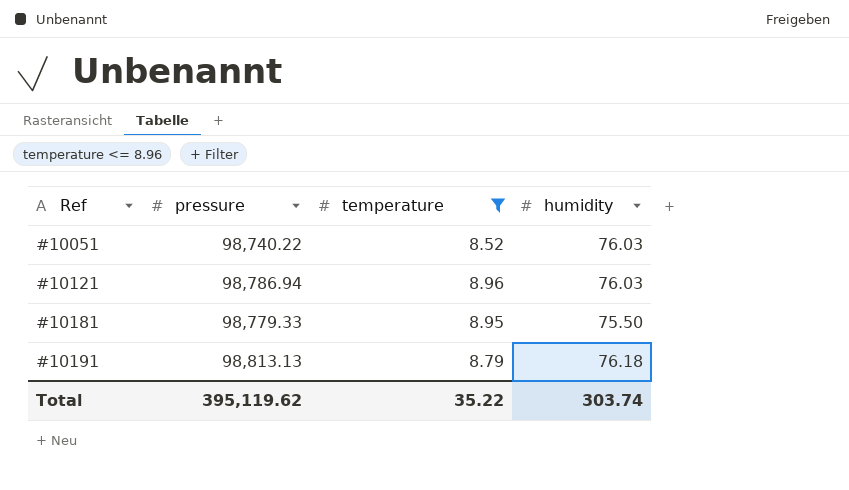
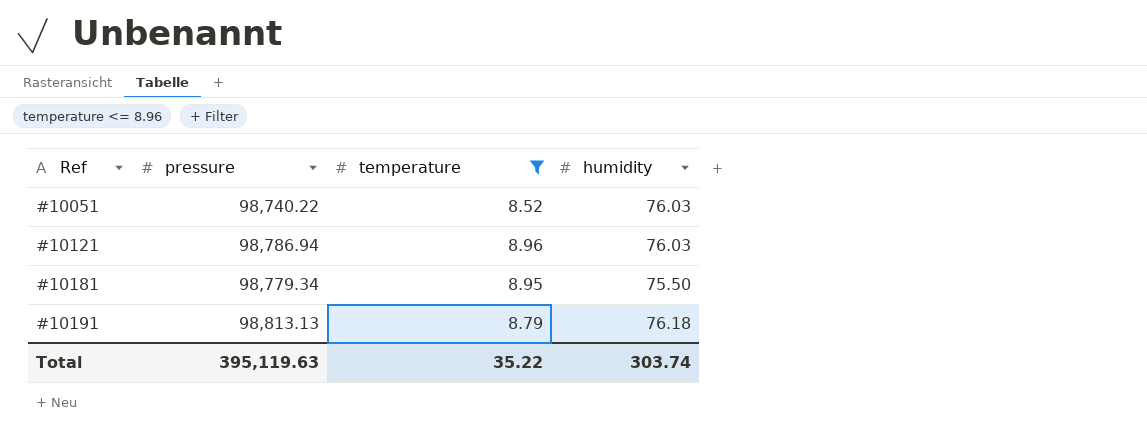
#10181 | pressure: 98,779.33 -> 98,779.34
Total | pressure: 395,119.62 -> 395,119.63

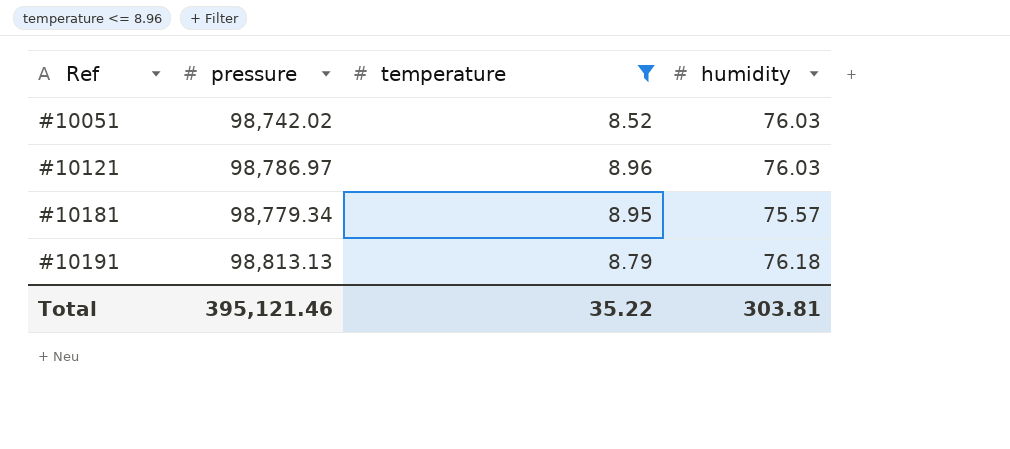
#10051 | pressure: 98,740.22 -> 98,742.02
#10121 | pressure: 98,786.94 -> 98,786.97
#10181 | humidity: 75.50 -> 75.57
Total | pressure: 395,119.63 -> 395,121.46
Total | humidity: 303.74 -> 303.81

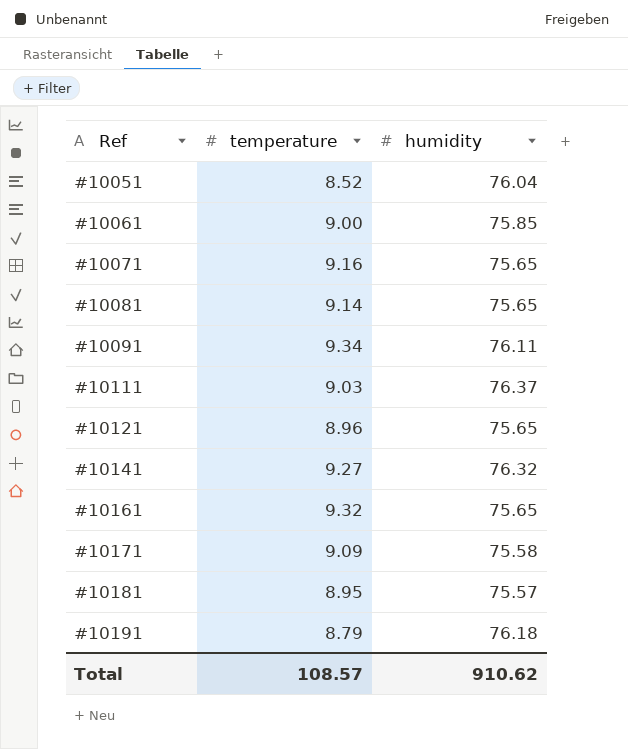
filter: temperature <= 8.96 -> none
column pressure | position: 2 -> none
#10051 | humidity: 76.03 -> 76.04
#10121 | humidity: 76.03 -> 75.65
Total | temperature: 35.22 -> 108.57
Total | humidity: 303.81 -> 910.62

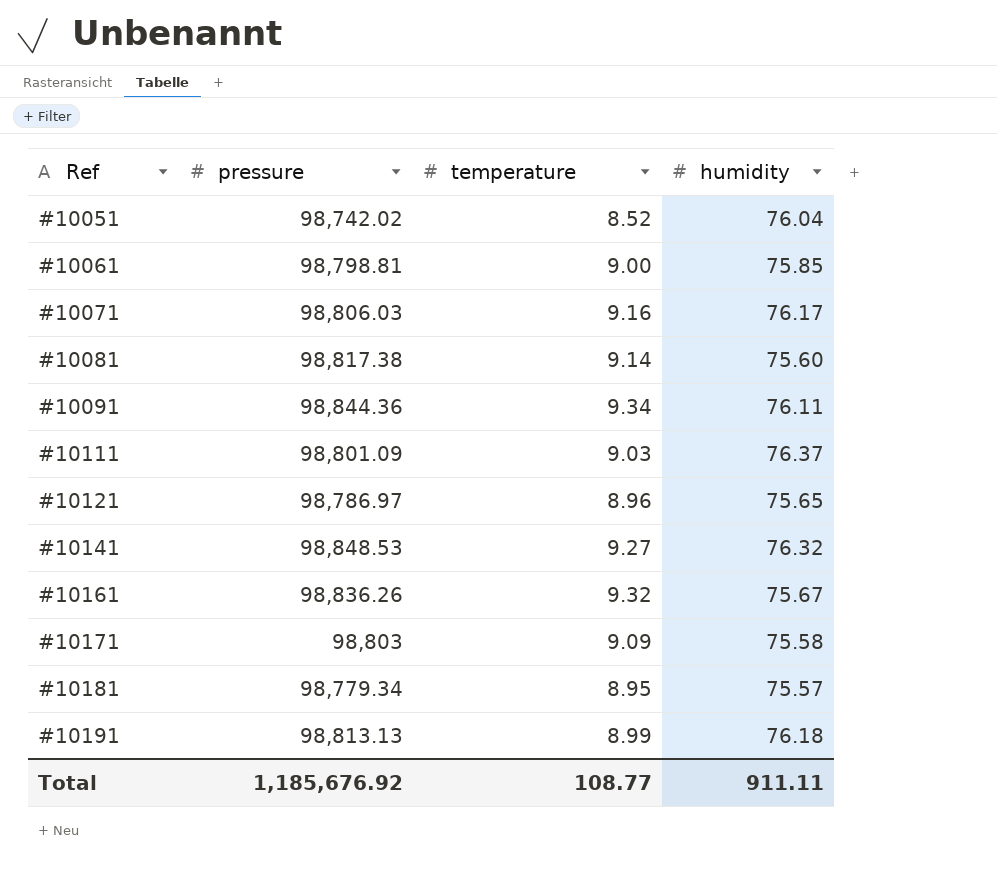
column pressure | position: none -> 2
#10071 | humidity: 75.65 -> 76.17
#10081 | humidity: 75.65 -> 75.60
#10161 | humidity: 75.65 -> 75.67
#10191 | temperature: 8.79 -> 8.99
Total | temperature: 108.57 -> 108.77
Total | humidity: 910.62 -> 911.11

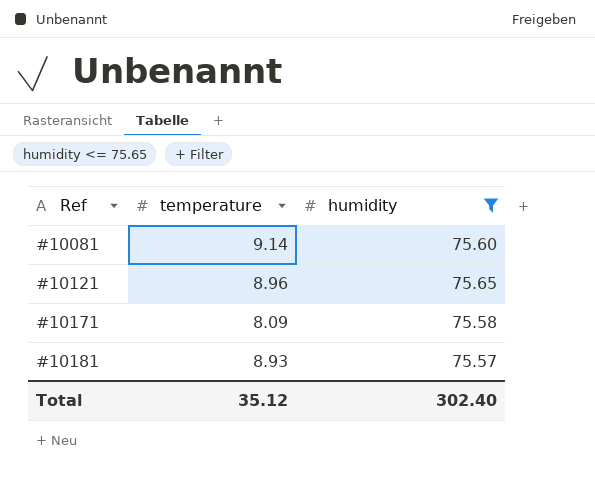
filter: none -> humidity <= 75.65
column pressure | position: 2 -> none
#10171 | temperature: 9.09 -> 8.09
#10181 | temperature: 8.95 -> 8.93
Total | temperature: 108.77 -> 35.12
Total | humidity: 911.11 -> 302.40

